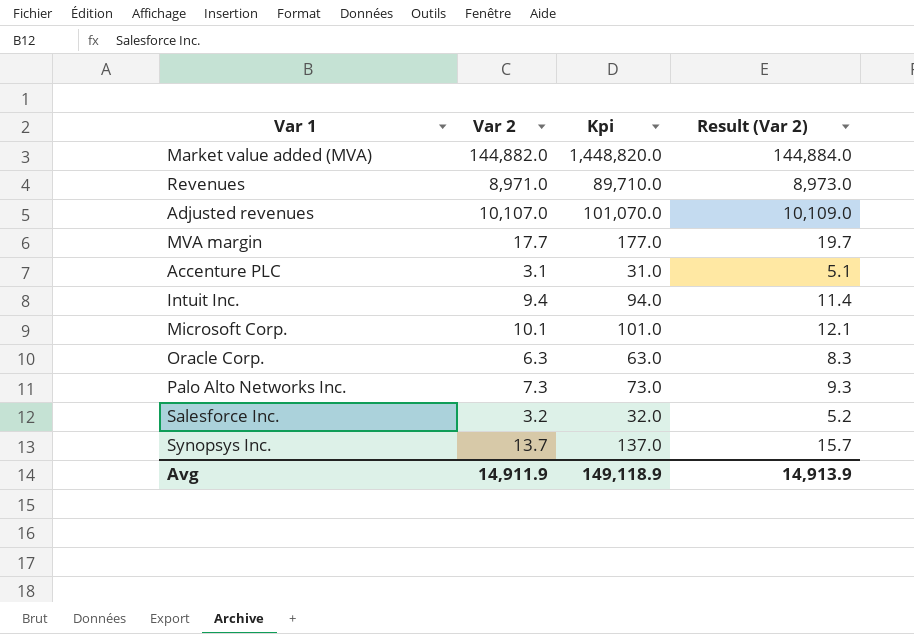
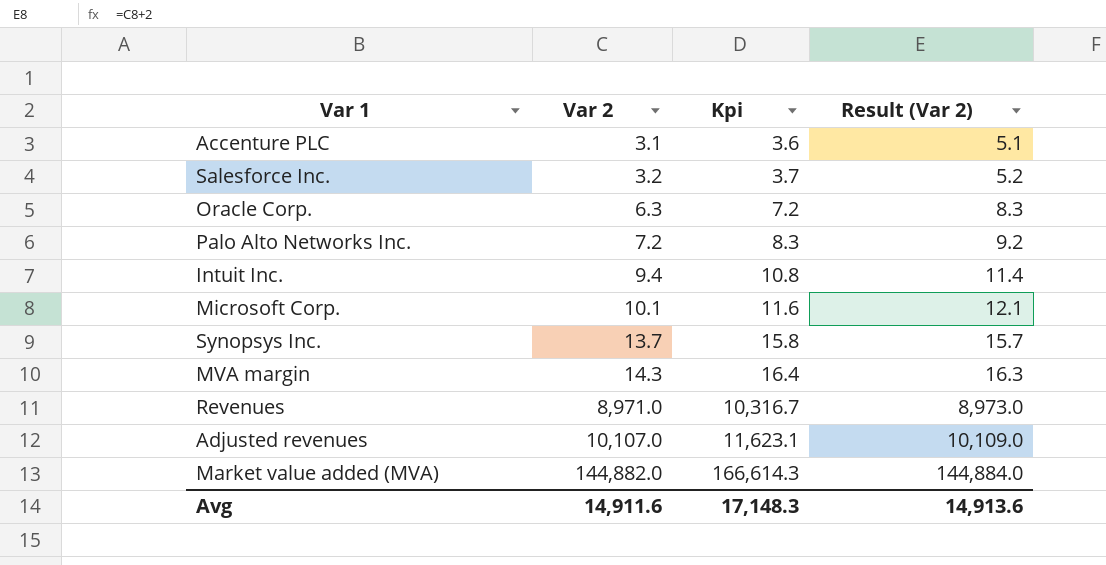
row order: none -> Var 2 ascending
column Kpi | formula: [Var 2] * 10 -> [Var 2] * 1.15
Palo Alto Networks Inc. | Var 2: 7.3 -> 7.2
Palo Alto Networks Inc. | Result (Var 2): 9.3 -> 9.2
MVA margin | Var 2: 17.7 -> 14.3
MVA margin | Result (Var 2): 19.7 -> 16.3
Avg | Var 2: 14,911.9 -> 14,911.6
Avg | Kpi: 149,118.9 -> 17,148.3
Avg | Result (Var 2): 14,913.9 -> 14,913.6

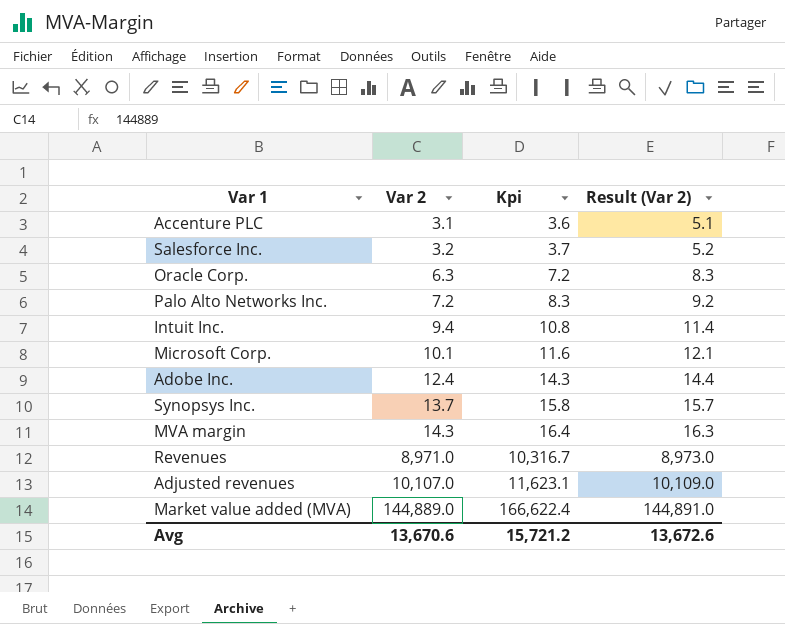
row Adobe Inc.: none -> 12.4 | 14.3 | 14.4
Market value added (MVA) | Var 2: 144,882.0 -> 144,889.0
Market value added (MVA) | Kpi: 166,614.3 -> 166,622.4
Market value added (MVA) | Result (Var 2): 144,884.0 -> 144,891.0
Avg | Var 2: 14,911.6 -> 13,670.6
Avg | Kpi: 17,148.3 -> 15,721.2
Avg | Result (Var 2): 14,913.6 -> 13,672.6

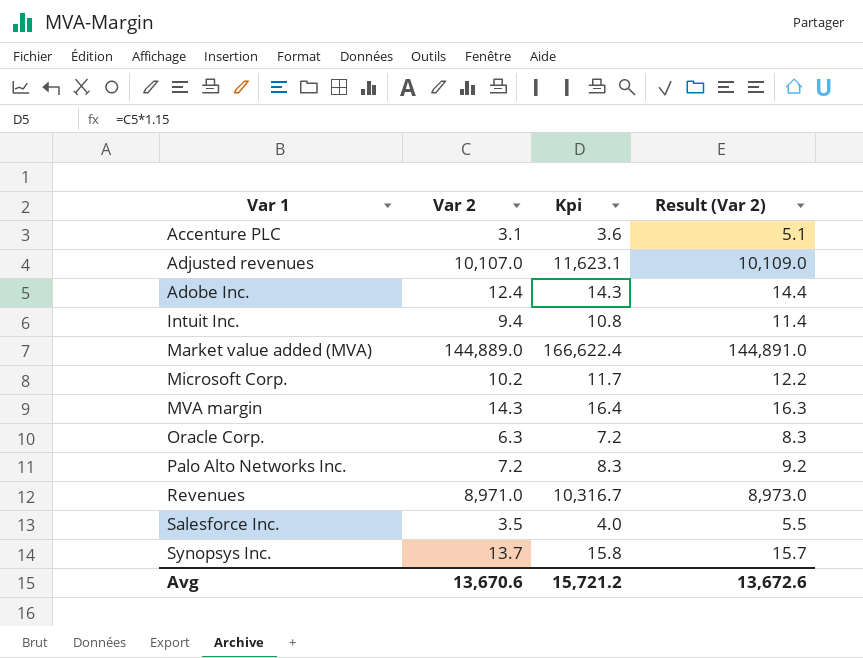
row order: Var 2 ascending -> Var 1 ascending
Microsoft Corp. | Var 2: 10.1 -> 10.2
Microsoft Corp. | Kpi: 11.6 -> 11.7
Microsoft Corp. | Result (Var 2): 12.1 -> 12.2
Salesforce Inc. | Var 2: 3.2 -> 3.5
Salesforce Inc. | Kpi: 3.7 -> 4.0
Salesforce Inc. | Result (Var 2): 5.2 -> 5.5

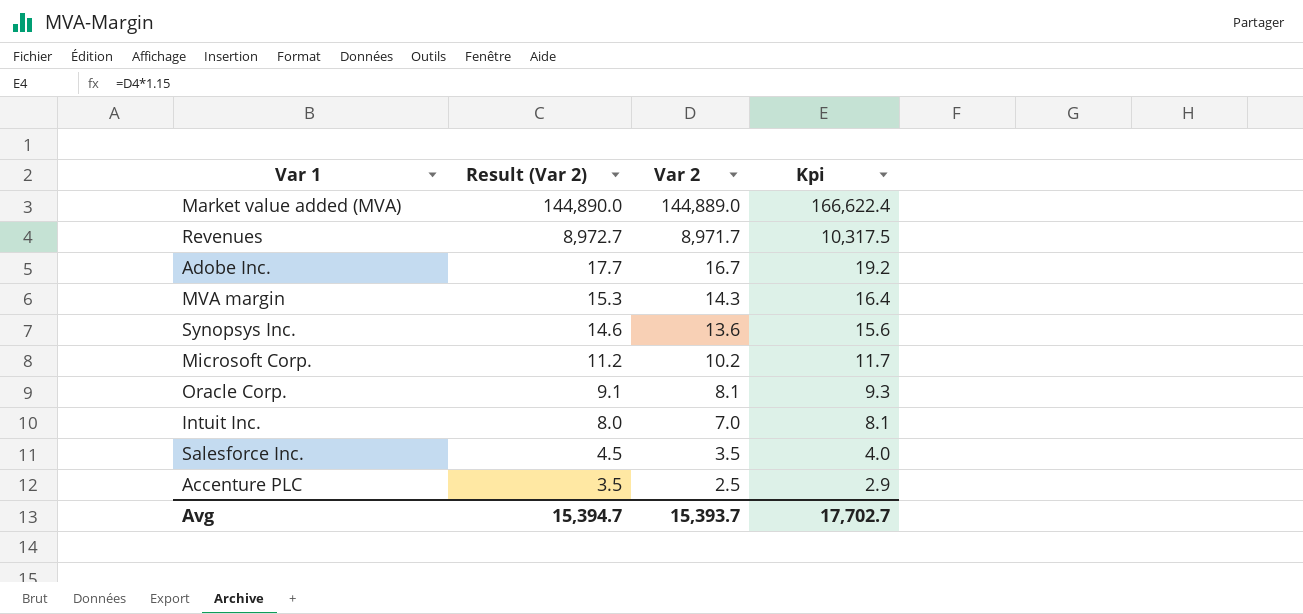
row order: Var 1 ascending -> Result (Var 2) descending
column Result (Var 2) | formula: [Var 2] + 2 -> [Var 2] + 1
column Result (Var 2) | position: 4 -> 2
row Adjusted revenues: 10,107.0 | 11,623.1 | 10,109.0 -> none
row Palo Alto Networks Inc.: 7.2 | 8.3 | 9.2 -> none
Revenues | Var 2: 8,971.0 -> 8,971.7
Revenues | Kpi: 10,316.7 -> 10,317.5
Adobe Inc. | Var 2: 12.4 -> 16.7
Adobe Inc. | Kpi: 14.3 -> 19.2
Synopsys Inc. | Var 2: 13.7 -> 13.6
Synopsys Inc. | Kpi: 15.8 -> 15.6
Oracle Corp. | Var 2: 6.3 -> 8.1
Oracle Corp. | Kpi: 7.2 -> 9.3
Intuit Inc. | Var 2: 9.4 -> 7.0
Intuit Inc. | Kpi: 10.8 -> 8.1
Accenture PLC | Var 2: 3.1 -> 2.5
Accenture PLC | Kpi: 3.6 -> 2.9
Avg | Result (Var 2): 13,672.6 -> 15,394.7
Avg | Var 2: 13,670.6 -> 15,393.7
Avg | Kpi: 15,721.2 -> 17,702.7

